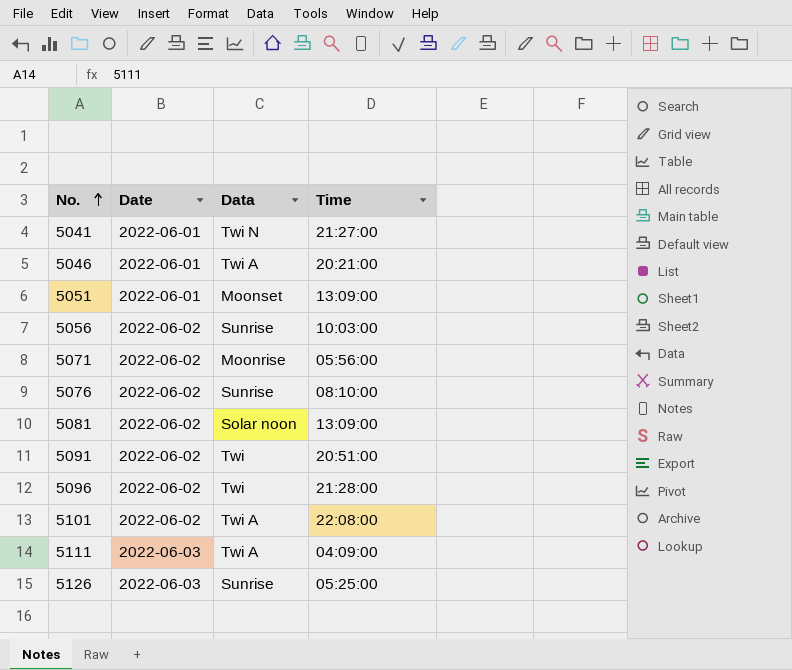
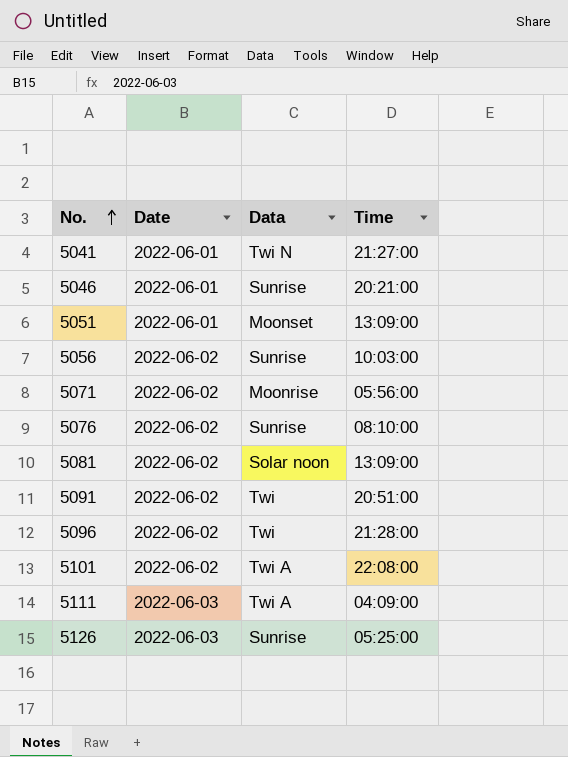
5046 | Data: Twi A -> Sunrise

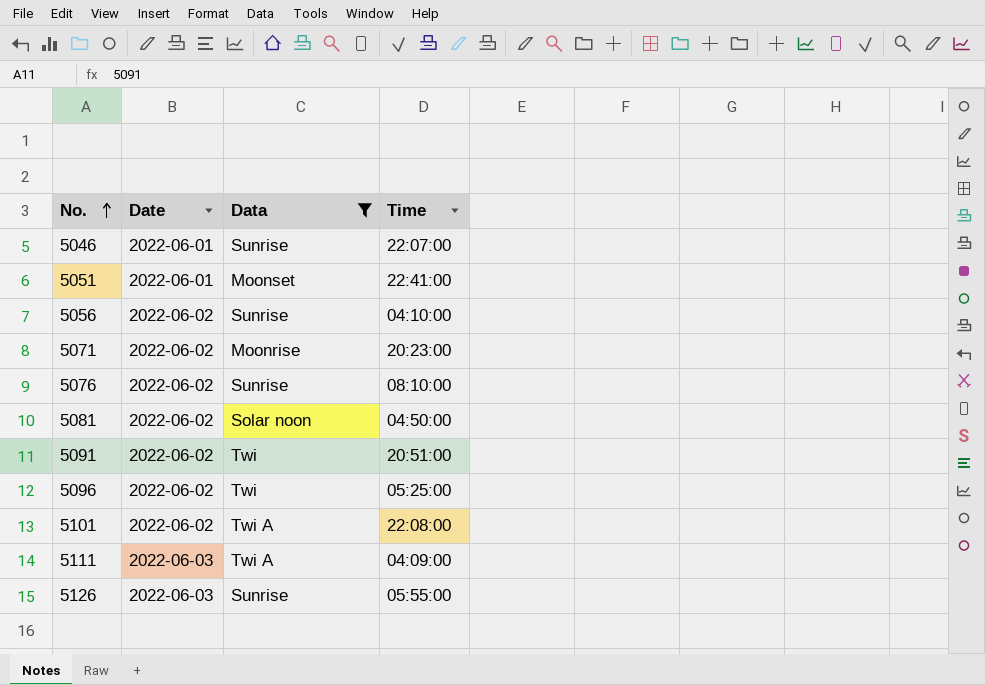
filter: none -> Data != Twi N
5046 | Time: 20:21:00 -> 22:07:00
5051 | Time: 13:09:00 -> 22:41:00
5056 | Time: 10:03:00 -> 04:10:00
5071 | Time: 05:56:00 -> 20:23:00
5081 | Time: 13:09:00 -> 04:50:00
5096 | Time: 21:28:00 -> 05:25:00
5126 | Time: 05:25:00 -> 05:55:00

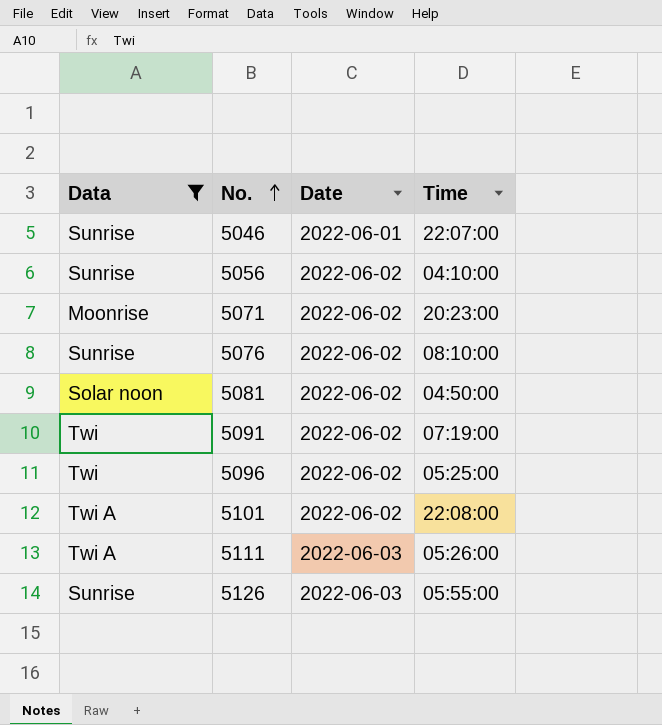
column Data | position: 3 -> 1
row 5051: 2022-06-01 | Moonset | 22:41:00 -> none
5091 | Time: 20:51:00 -> 07:19:00
5111 | Time: 04:09:00 -> 05:26:00

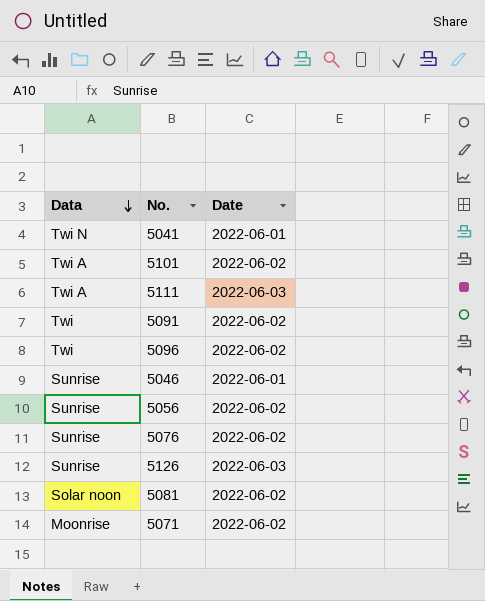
filter: Data != Twi N -> none
row order: No. ascending -> Data descending
column Time | position: 4 -> none

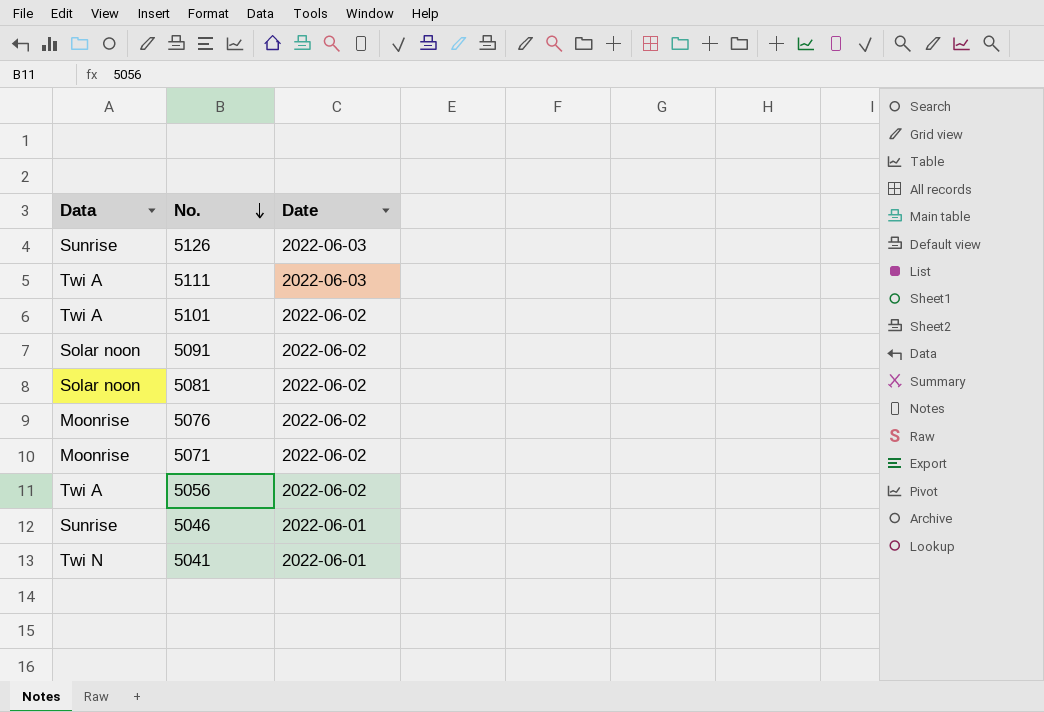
row order: Data descending -> No. descending
row 5096: Twi | 2022-06-02 -> none
5091 | Data: Twi -> Solar noon
5076 | Data: Sunrise -> Moonrise
5056 | Data: Sunrise -> Twi A

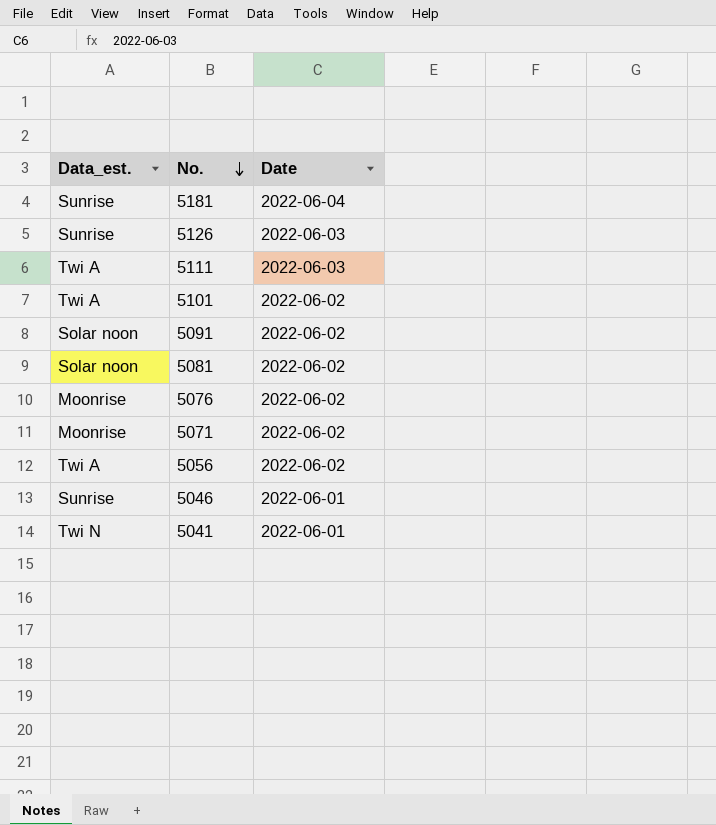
column name: Data -> Data_est.
row 5181: none -> Sunrise | 2022-06-04

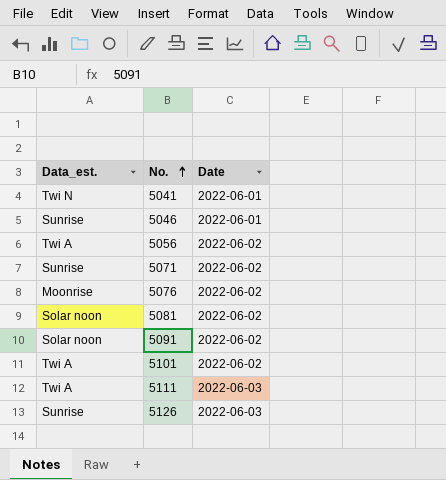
row order: No. descending -> No. ascending
row 5181: Sunrise | 2022-06-04 -> none
5071 | Data_est.: Moonrise -> Sunrise

